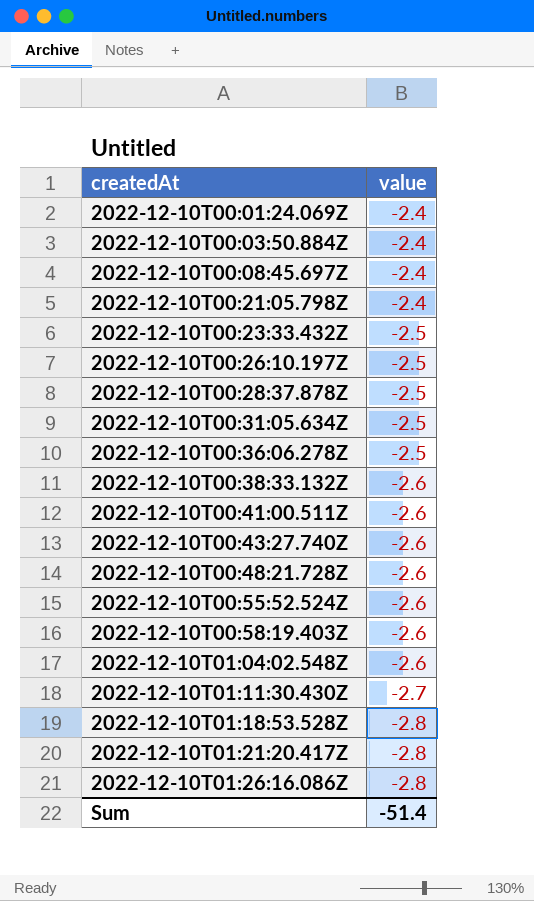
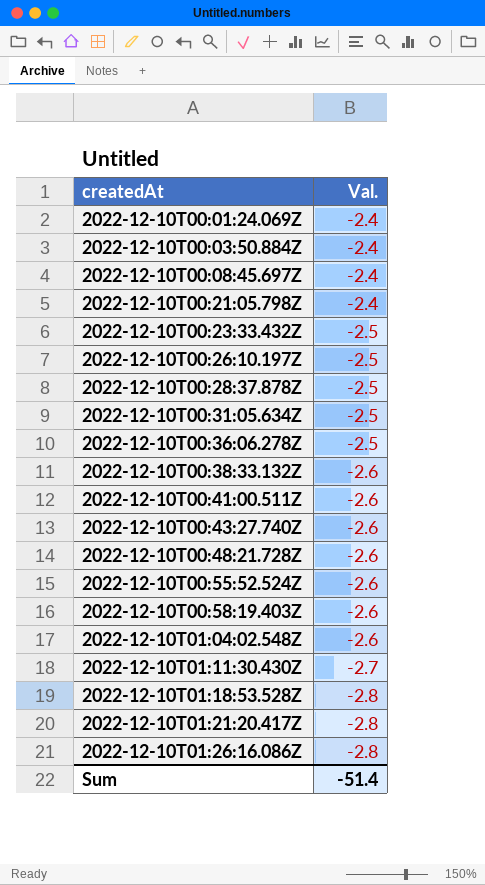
column name: value -> Val.

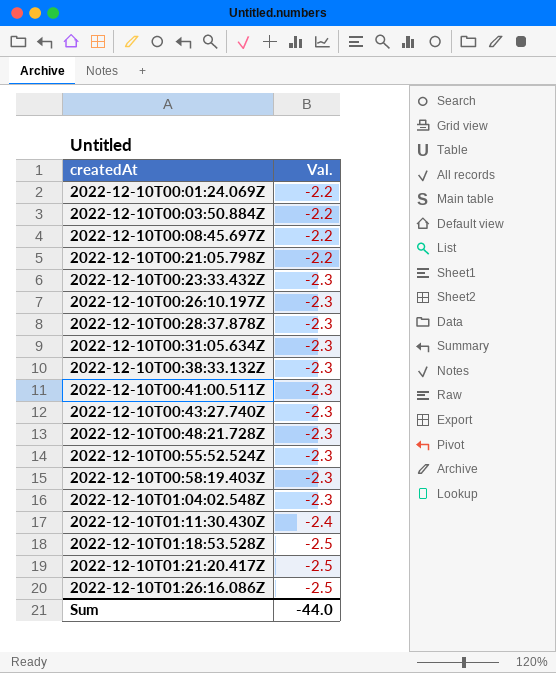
row 2022-12-10T00:36:06.278Z: -2.5 -> none
2022-12-10T00:01:24.069Z | Val.: -2.4 -> -2.2
2022-12-10T00:03:50.884Z | Val.: -2.4 -> -2.2
2022-12-10T00:08:45.697Z | Val.: -2.4 -> -2.2
2022-12-10T00:21:05.798Z | Val.: -2.4 -> -2.2
2022-12-10T00:23:33.432Z | Val.: -2.5 -> -2.3
2022-12-10T00:26:10.197Z | Val.: -2.5 -> -2.3
2022-12-10T00:28:37.878Z | Val.: -2.5 -> -2.3
2022-12-10T00:31:05.634Z | Val.: -2.5 -> -2.3
2022-12-10T00:38:33.132Z | Val.: -2.6 -> -2.3
2022-12-10T00:41:00.511Z | Val.: -2.6 -> -2.3
2022-12-10T00:43:27.740Z | Val.: -2.6 -> -2.3
2022-12-10T00:48:21.728Z | Val.: -2.6 -> -2.3
2022-12-10T00:55:52.524Z | Val.: -2.6 -> -2.3
2022-12-10T00:58:19.403Z | Val.: -2.6 -> -2.3
2022-12-10T01:04:02.548Z | Val.: -2.6 -> -2.3
2022-12-10T01:11:30.430Z | Val.: -2.7 -> -2.4
2022-12-10T01:18:53.528Z | Val.: -2.8 -> -2.5
2022-12-10T01:21:20.417Z | Val.: -2.8 -> -2.5
2022-12-10T01:26:16.086Z | Val.: -2.8 -> -2.5
Sum | Val.: -51.4 -> -44.0

